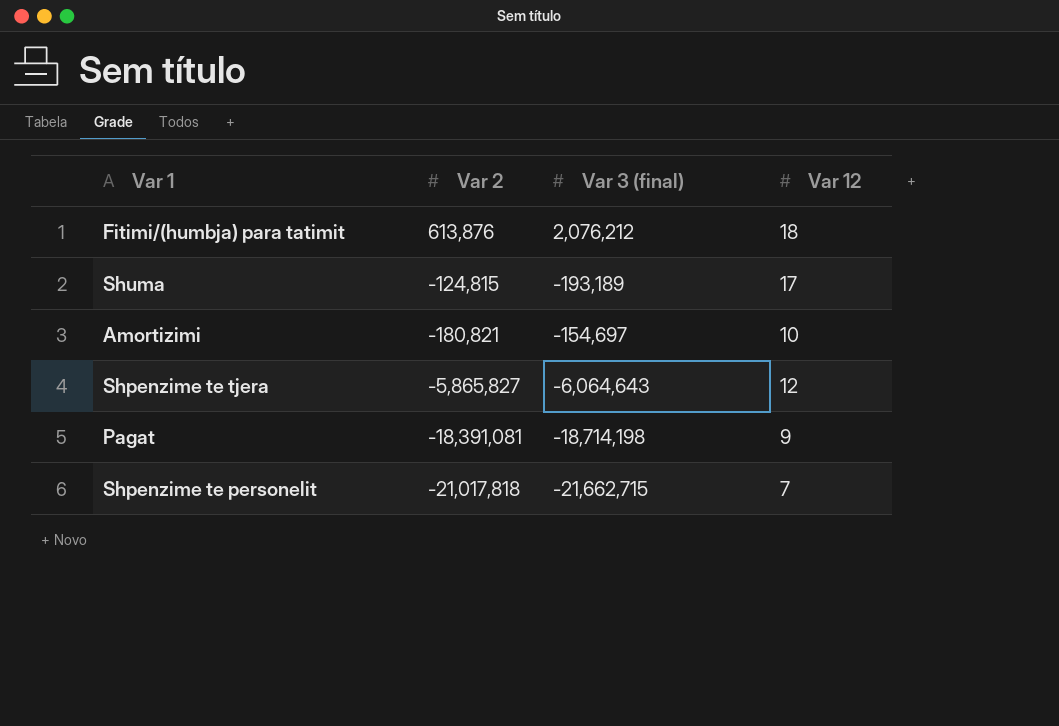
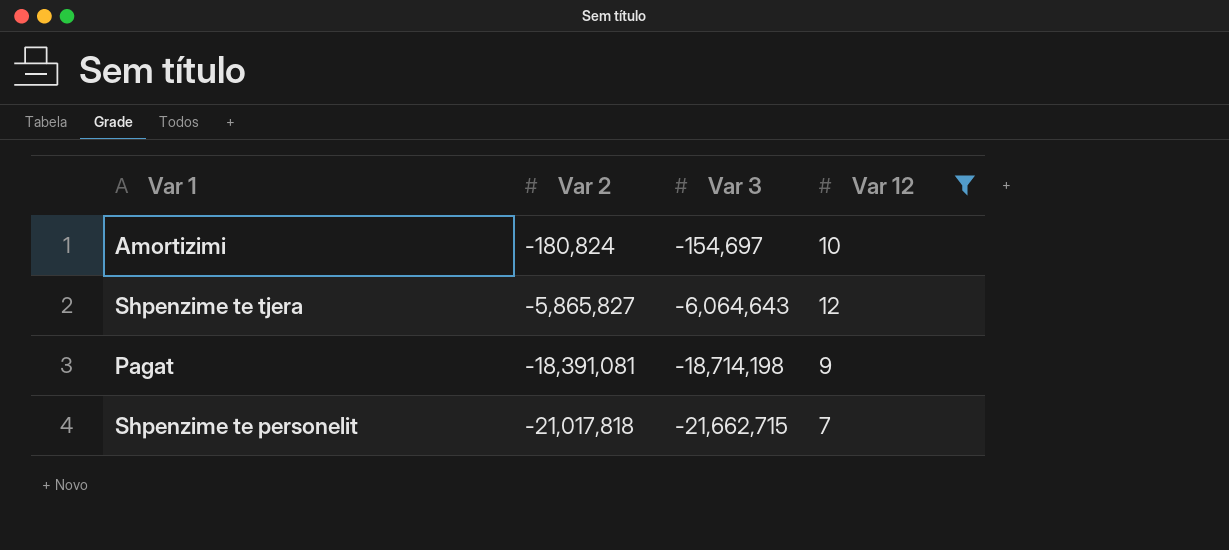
filter: none -> Var 12 <= 12
column name: Var 3 (final) -> Var 3
Amortizimi | Var 2: -180,821 -> -180,824

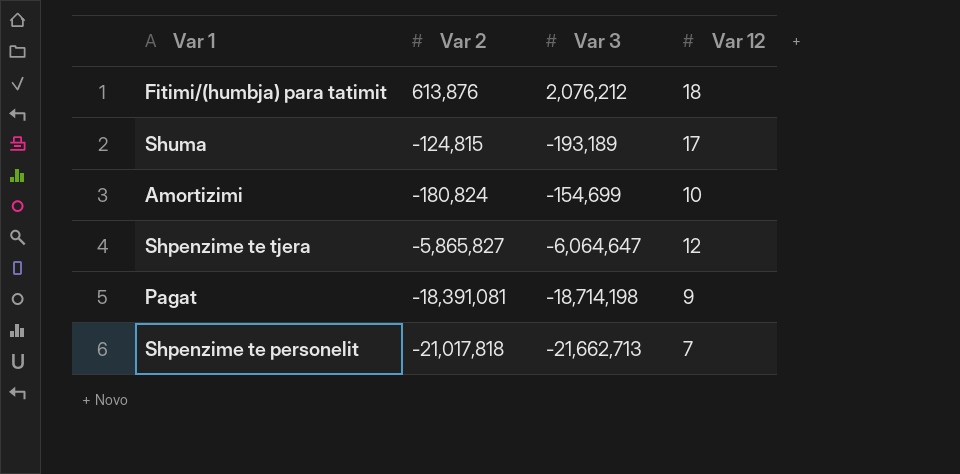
filter: Var 12 <= 12 -> none
Amortizimi | Var 3: -154,697 -> -154,699
Shpenzime te tjera | Var 3: -6,064,643 -> -6,064,647
Shpenzime te personelit | Var 3: -21,662,715 -> -21,662,713

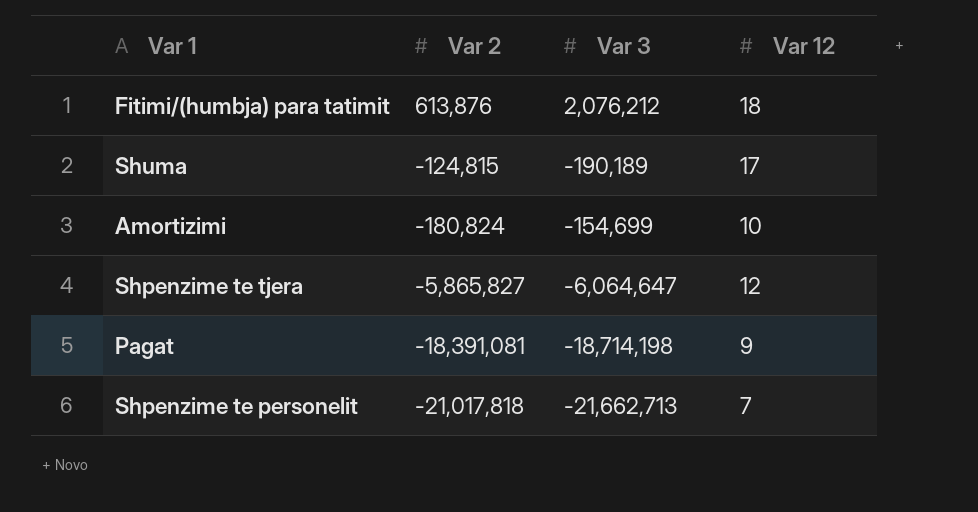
Shuma | Var 3: -193,189 -> -190,189

